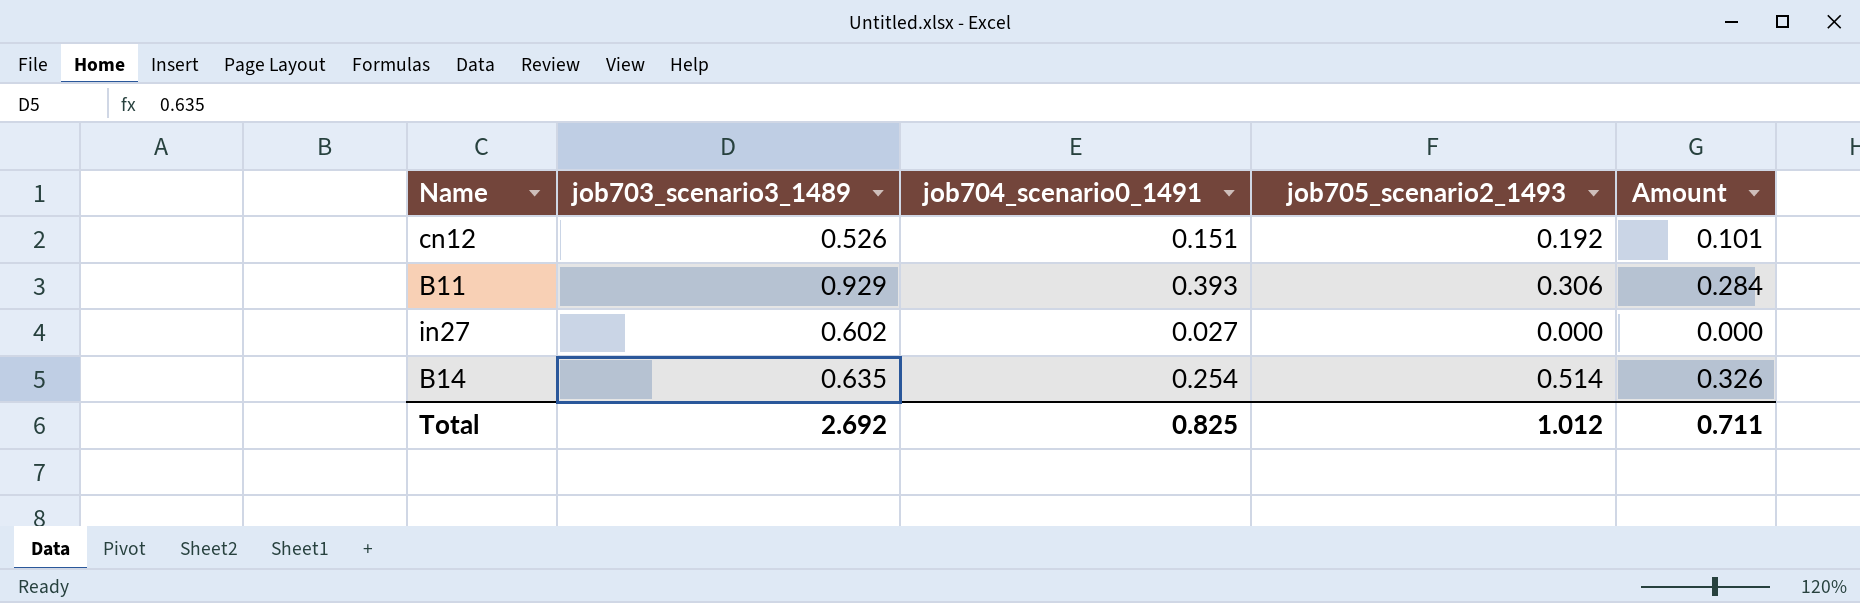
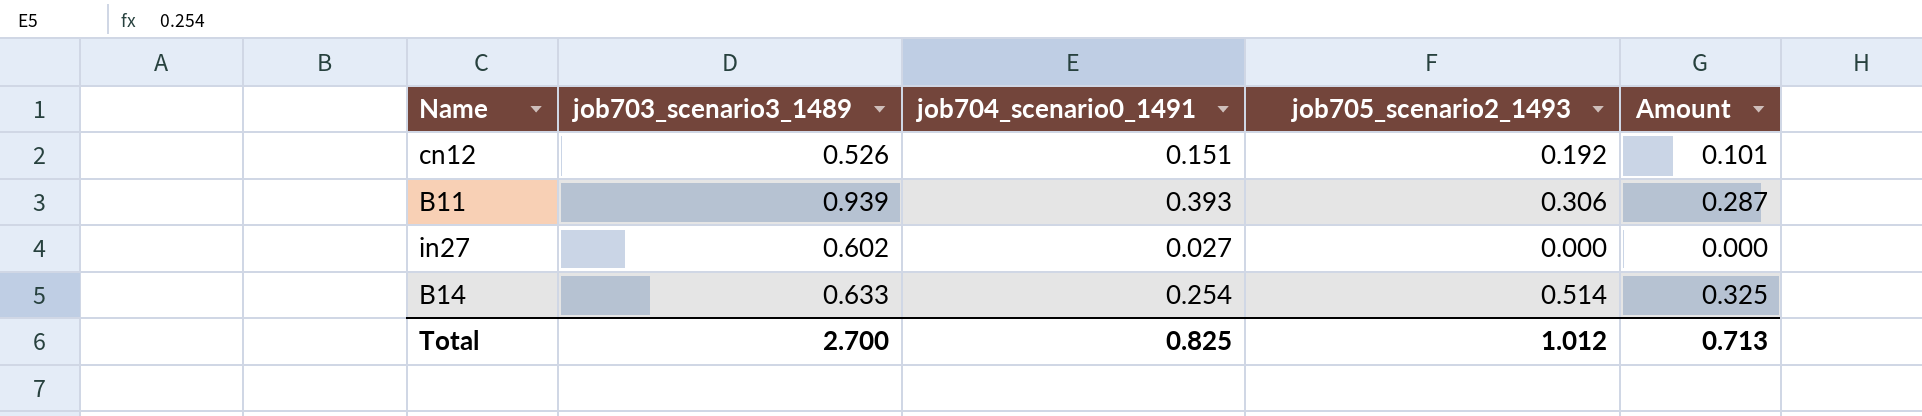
B11 | job703_scenario3_1489: 0.929 -> 0.939
B11 | Amount: 0.284 -> 0.287
B14 | job703_scenario3_1489: 0.635 -> 0.633
B14 | Amount: 0.326 -> 0.325
Total | job703_scenario3_1489: 2.692 -> 2.700
Total | Amount: 0.711 -> 0.713

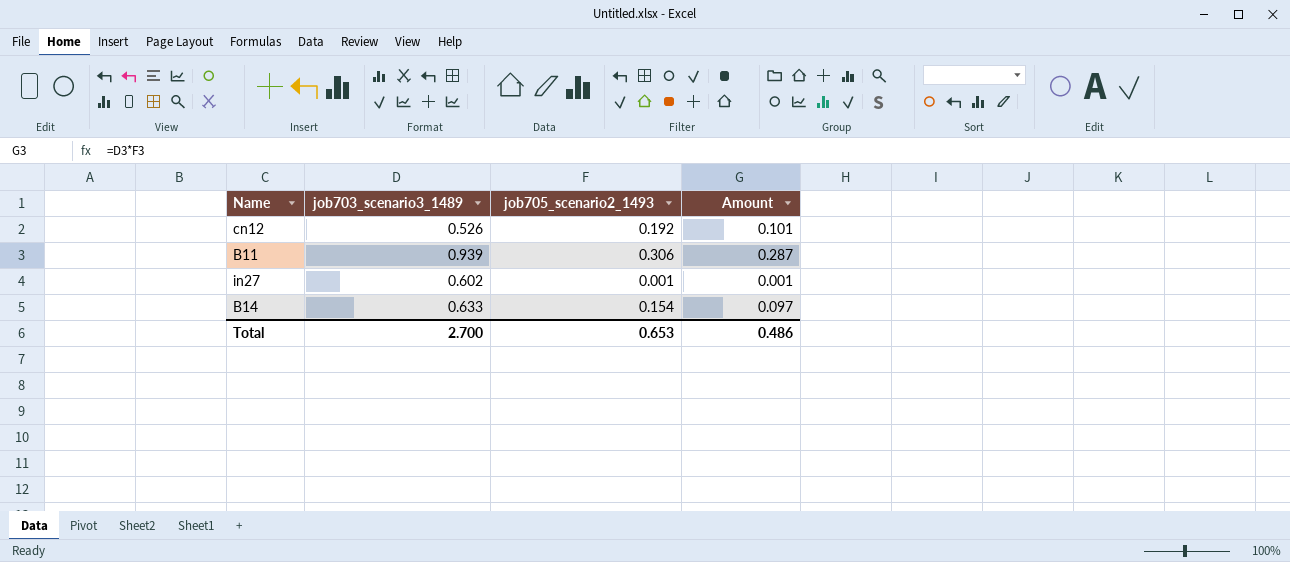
column job704_scenario0_1491 | position: 3 -> none
in27 | job705_scenario2_1493: 0.000 -> 0.001
in27 | Amount: 0.000 -> 0.001
B14 | job705_scenario2_1493: 0.514 -> 0.154
B14 | Amount: 0.325 -> 0.097
Total | job705_scenario2_1493: 1.012 -> 0.653
Total | Amount: 0.713 -> 0.486

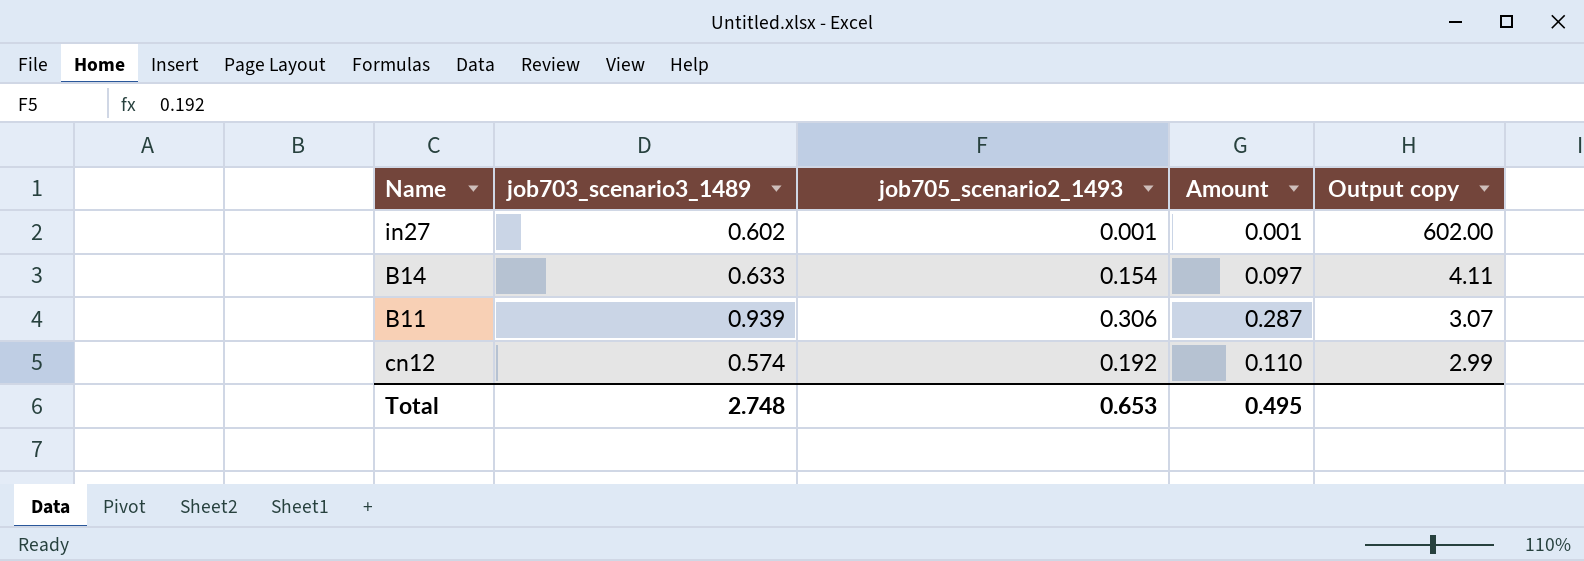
row order: none -> Output copy descending
column Output copy | formula: none -> [job703_scenario3_1489] / [job705_scenario2_1493]
cn12 | job703_scenario3_1489: 0.526 -> 0.574
cn12 | Amount: 0.101 -> 0.110
Total | job703_scenario3_1489: 2.700 -> 2.748
Total | Amount: 0.486 -> 0.495

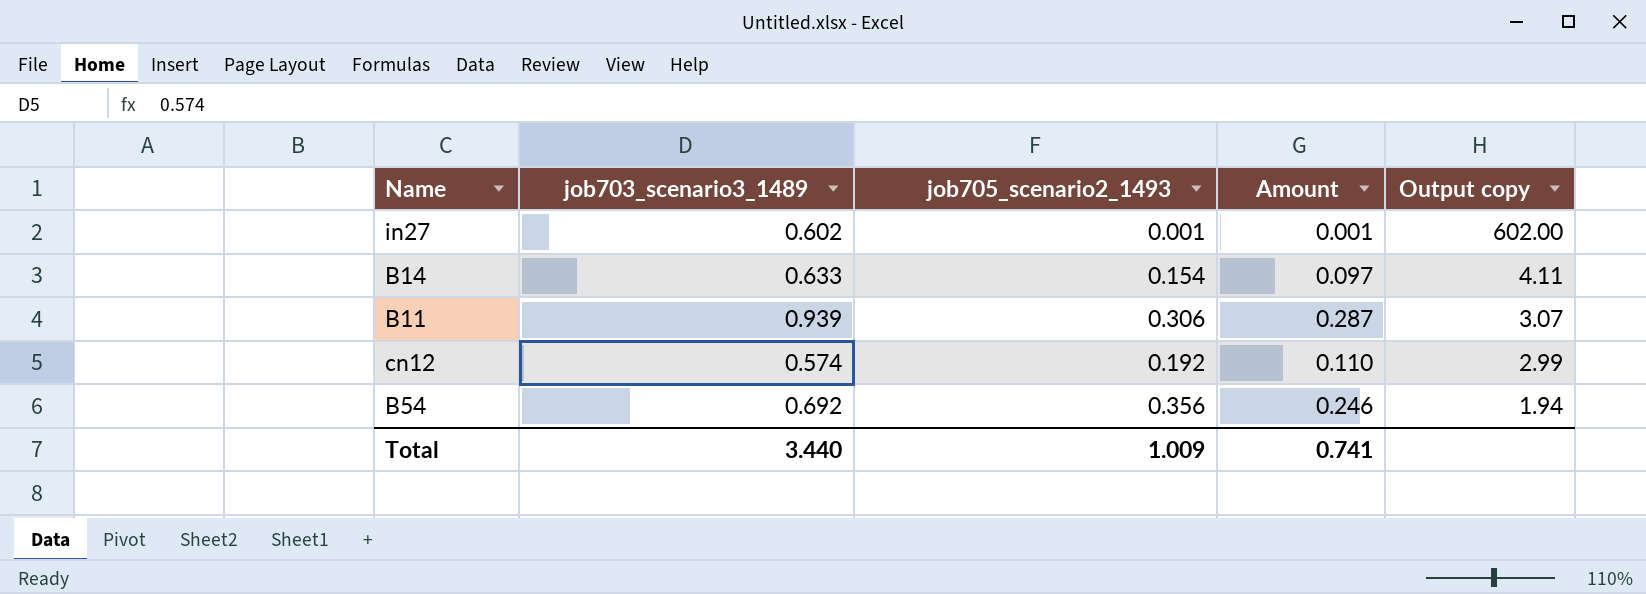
row B54: none -> 0.692 | 0.356 | 0.246 | 1.94
Total | job703_scenario3_1489: 2.748 -> 3.440
Total | job705_scenario2_1493: 0.653 -> 1.009
Total | Amount: 0.495 -> 0.741

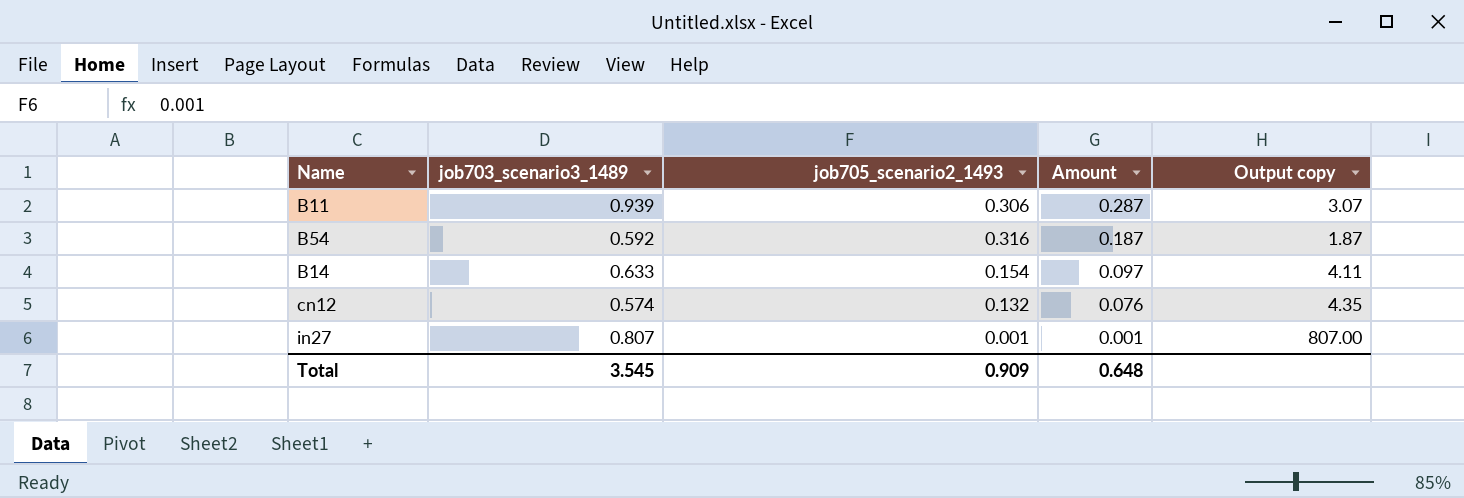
row order: Output copy descending -> Amount descending
B54 | job703_scenario3_1489: 0.692 -> 0.592
B54 | job705_scenario2_1493: 0.356 -> 0.316
B54 | Amount: 0.246 -> 0.187
B54 | Output copy: 1.94 -> 1.87
cn12 | job705_scenario2_1493: 0.192 -> 0.132
cn12 | Amount: 0.110 -> 0.076
cn12 | Output copy: 2.99 -> 4.35
in27 | job703_scenario3_1489: 0.602 -> 0.807
in27 | Output copy: 602.00 -> 807.00
Total | job703_scenario3_1489: 3.440 -> 3.545
Total | job705_scenario2_1493: 1.009 -> 0.909
Total | Amount: 0.741 -> 0.648

